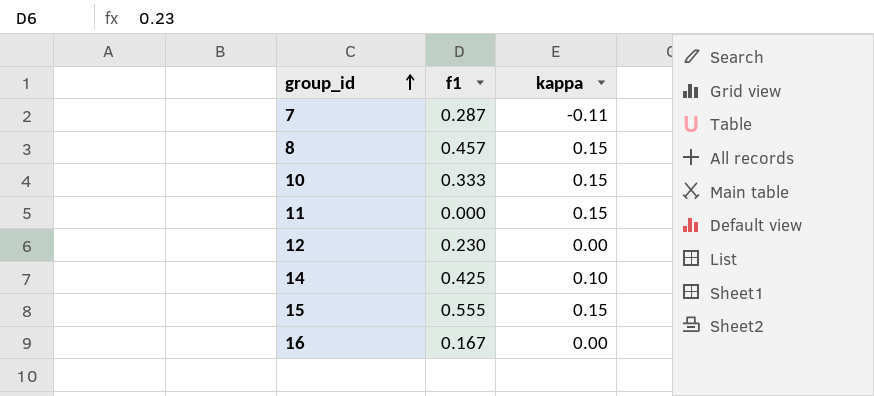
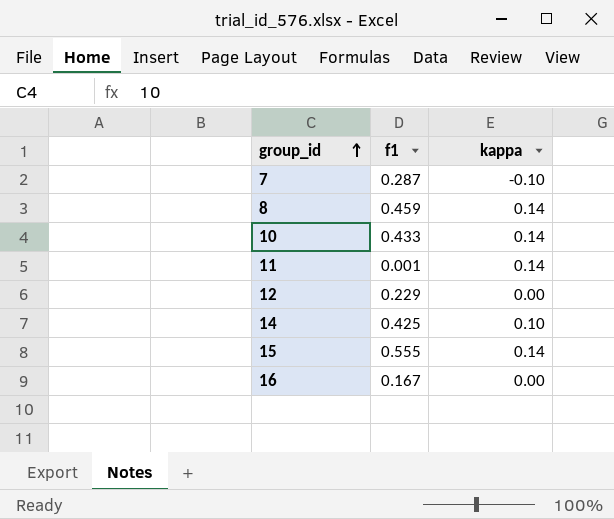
7 | kappa: -0.11 -> -0.10
8 | f1: 0.457 -> 0.459
8 | kappa: 0.15 -> 0.14
10 | f1: 0.333 -> 0.433
10 | kappa: 0.15 -> 0.14
11 | f1: 0.000 -> 0.001
11 | kappa: 0.15 -> 0.14
12 | f1: 0.230 -> 0.229
15 | kappa: 0.15 -> 0.14

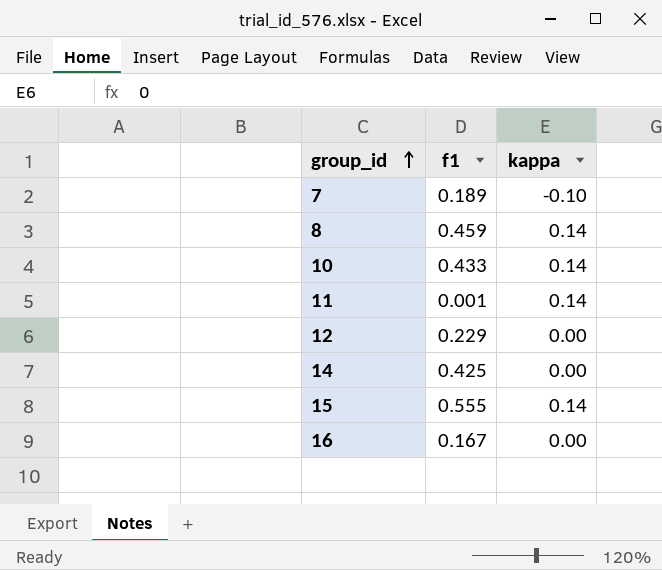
7 | f1: 0.287 -> 0.189
14 | kappa: 0.10 -> 0.00

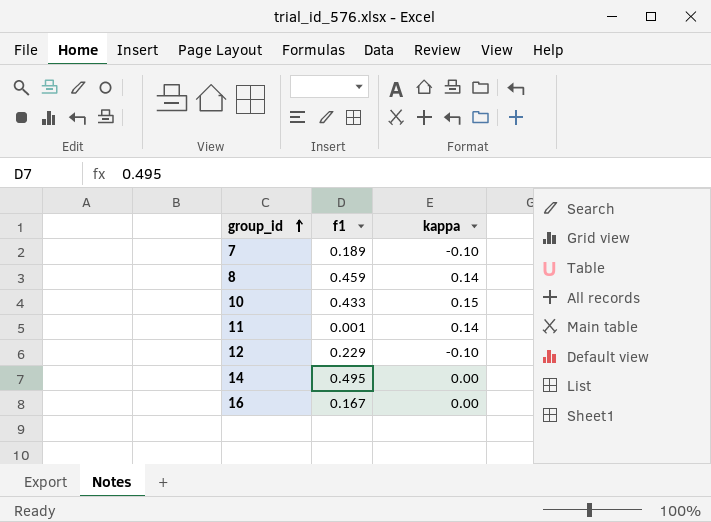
row 15: 0.555 | 0.14 -> none
10 | kappa: 0.14 -> 0.15
12 | kappa: 0.00 -> -0.10
14 | f1: 0.425 -> 0.495

